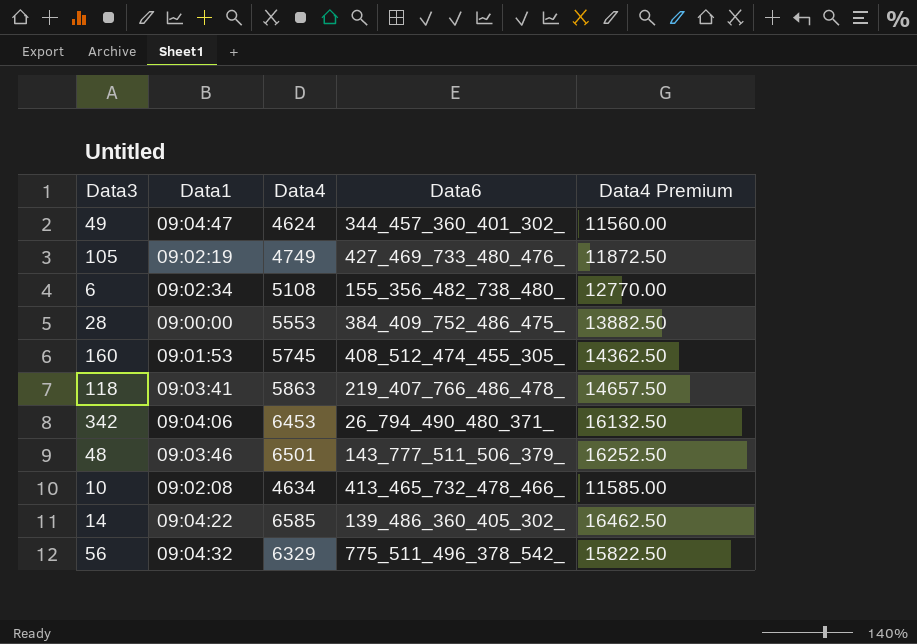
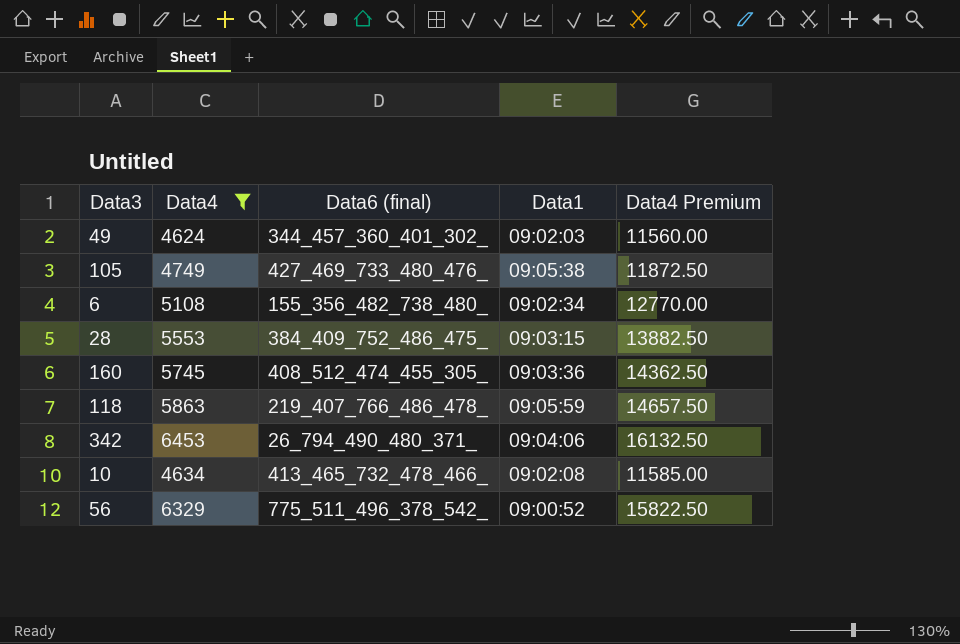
filter: none -> Data4 <= 6453
column name: Data6 -> Data6 (final)
column Data1 | position: 2 -> 4
49 | Data1: 09:04:47 -> 09:02:03
105 | Data1: 09:02:19 -> 09:05:38
28 | Data1: 09:00:00 -> 09:03:15
160 | Data1: 09:01:53 -> 09:03:36
118 | Data1: 09:03:41 -> 09:05:59
56 | Data1: 09:04:32 -> 09:00:52

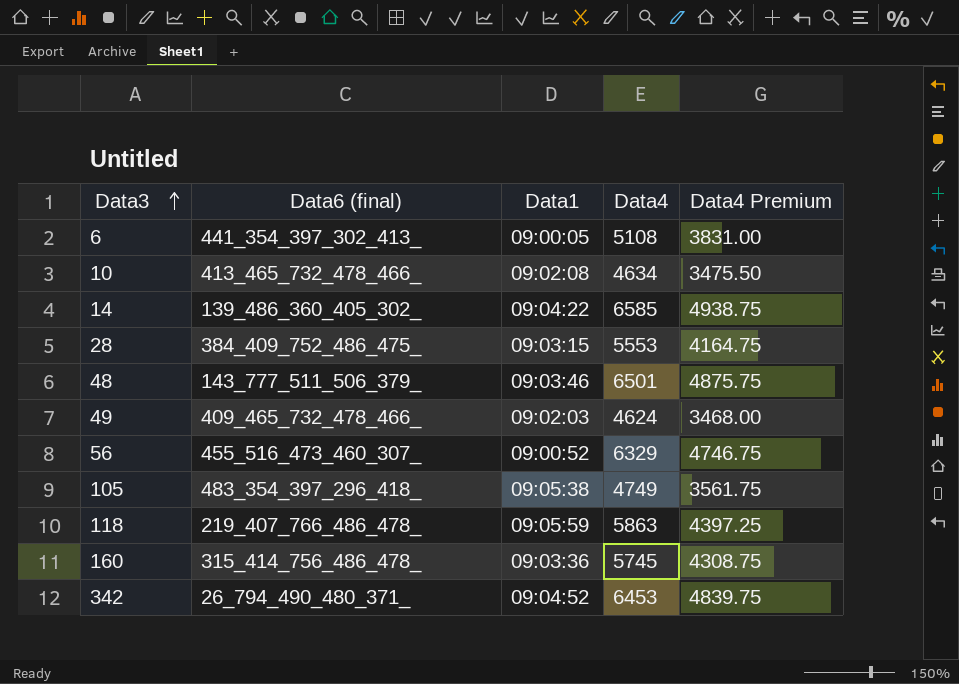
filter: Data4 <= 6453 -> none
row order: none -> Data3 ascending
column Data4 | position: 2 -> 4
column Data4 Premium | formula: [Data4] * 2.5 -> [Data4] * 0.75
6 | Data6 (final): 155_356_482_738_480_ -> 441_354_397_302_413_
6 | Data1: 09:02:34 -> 09:00:05
49 | Data6 (final): 344_457_360_401_302_ -> 409_465_732_478_466_
56 | Data6 (final): 775_511_496_378_542_ -> 455_516_473_460_307_
105 | Data6 (final): 427_469_733_480_476_ -> 483_354_397_296_418_
160 | Data6 (final): 408_512_474_455_305_ -> 315_414_756_486_478_
342 | Data1: 09:04:06 -> 09:04:52

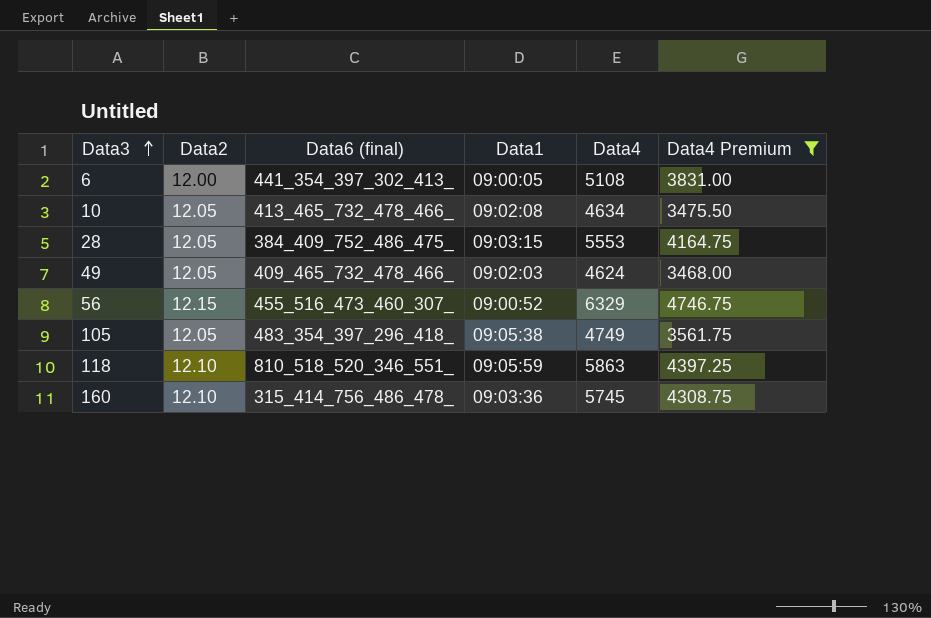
filter: none -> Data4 Premium <= 4746.75
column Data2 | position: none -> 2
118 | Data6 (final): 219_407_766_486_478_ -> 810_518_520_346_551_

